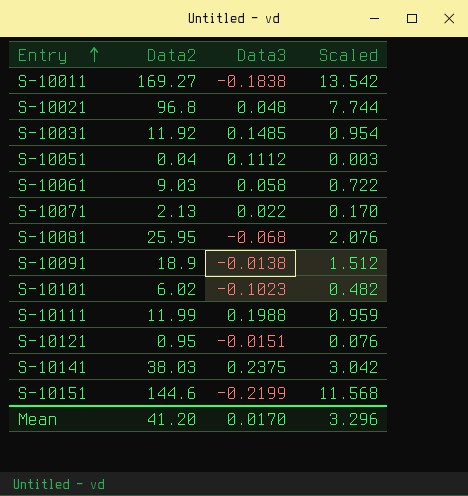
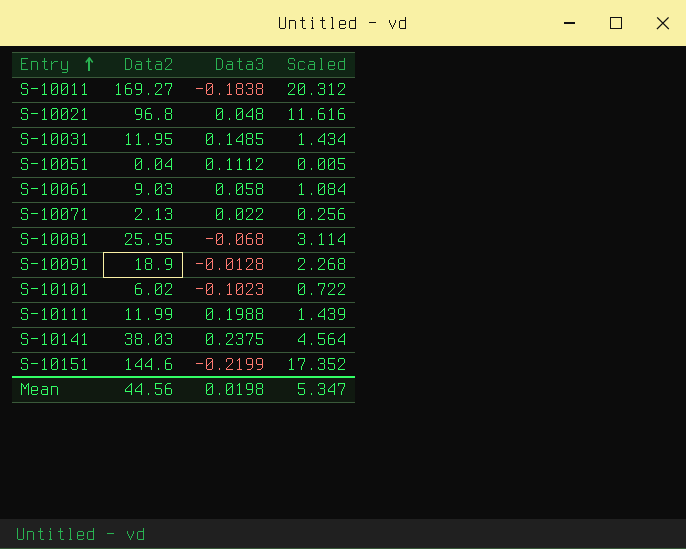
column Scaled | formula: [Data2] * 0.08 -> [Data2] * 0.12
row S-10121: 0.95 | -0.0151 | 0.076 -> none
S-10031 | Data2: 11.92 -> 11.95
S-10091 | Data3: -0.0138 -> -0.0128
Mean | Data2: 41.20 -> 44.56
Mean | Data3: 0.0170 -> 0.0198
Mean | Scaled: 3.296 -> 5.347

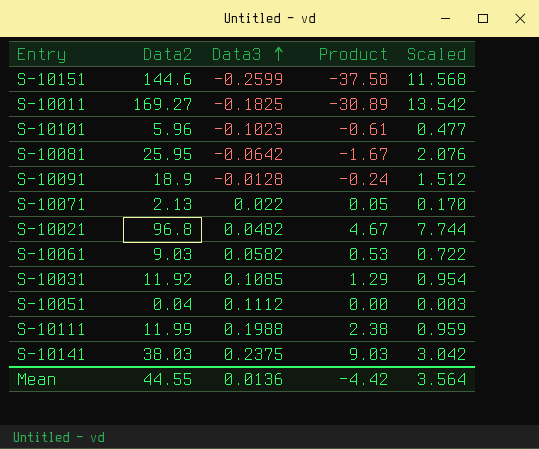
row order: Entry ascending -> Data3 ascending
column Product | formula: none -> [Data2] * [Data3]
column Scaled | formula: [Data2] * 0.12 -> [Data2] * 0.08
S-10151 | Data3: -0.2199 -> -0.2599
S-10011 | Data3: -0.1838 -> -0.1825
S-10101 | Data2: 6.02 -> 5.96
S-10081 | Data3: -0.068 -> -0.0642
S-10021 | Data3: 0.048 -> 0.0482
S-10061 | Data3: 0.058 -> 0.0582
S-10031 | Data2: 11.95 -> 11.92
S-10031 | Data3: 0.1485 -> 0.1085
Mean | Data2: 44.56 -> 44.55
Mean | Data3: 0.0198 -> 0.0136
Mean | Scaled: 5.347 -> 3.564

